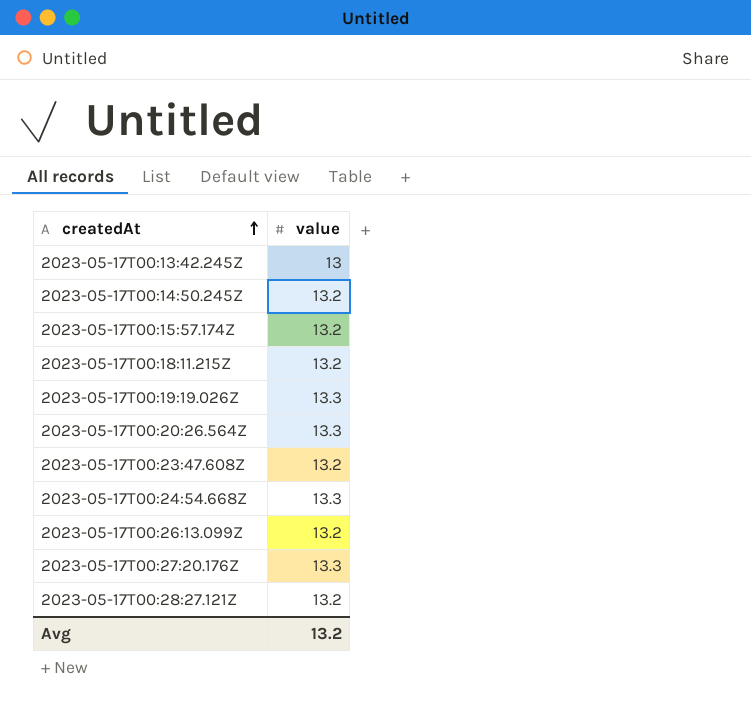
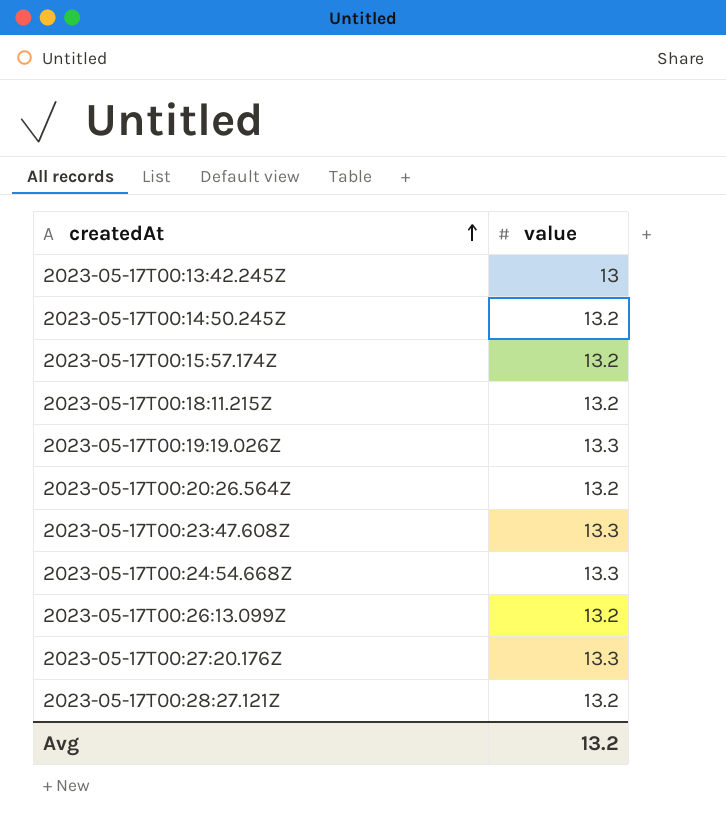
2023-05-17T00:20:26.564Z | value: 13.3 -> 13.2
2023-05-17T00:23:47.608Z | value: 13.2 -> 13.3

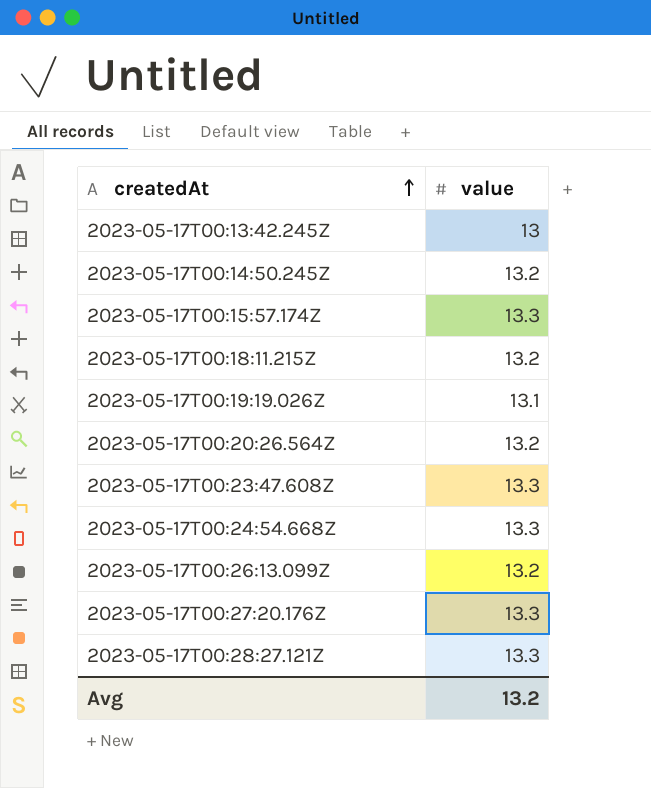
2023-05-17T00:15:57.174Z | value: 13.2 -> 13.3
2023-05-17T00:19:19.026Z | value: 13.3 -> 13.1
2023-05-17T00:28:27.121Z | value: 13.2 -> 13.3

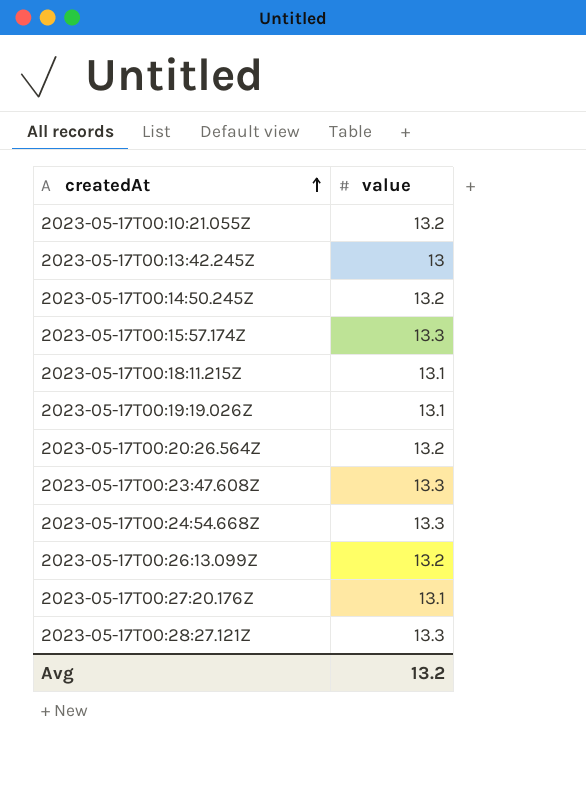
row 2023-05-17T00:10:21.055Z: none -> 13.2
2023-05-17T00:18:11.215Z | value: 13.2 -> 13.1
2023-05-17T00:27:20.176Z | value: 13.3 -> 13.1

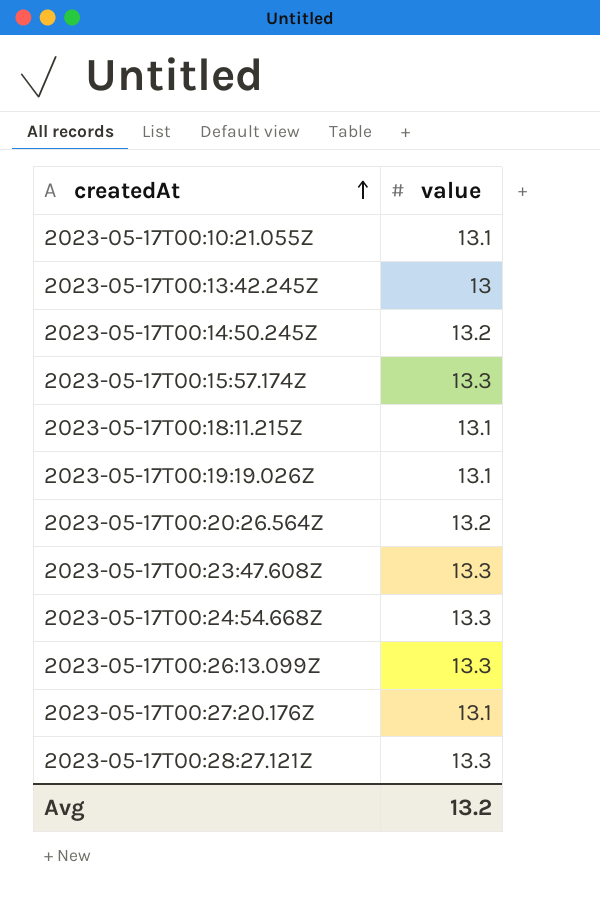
2023-05-17T00:10:21.055Z | value: 13.2 -> 13.1
2023-05-17T00:26:13.099Z | value: 13.2 -> 13.3

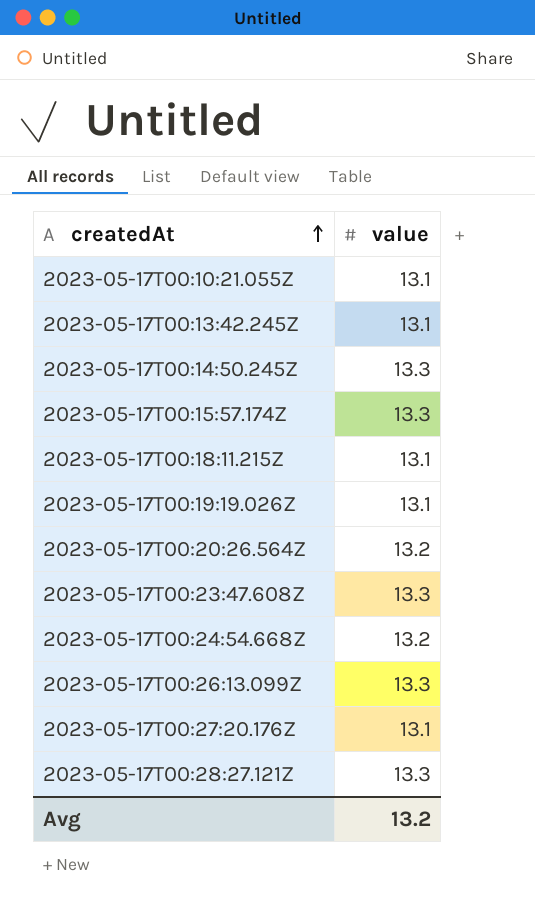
2023-05-17T00:13:42.245Z | value: 13 -> 13.1
2023-05-17T00:14:50.245Z | value: 13.2 -> 13.3
2023-05-17T00:24:54.668Z | value: 13.3 -> 13.2

